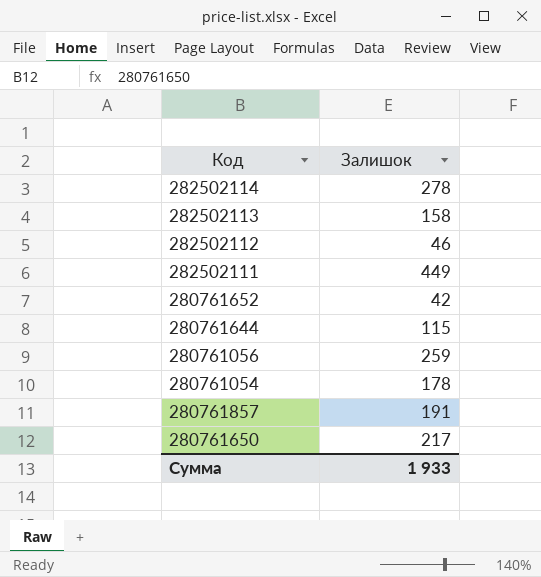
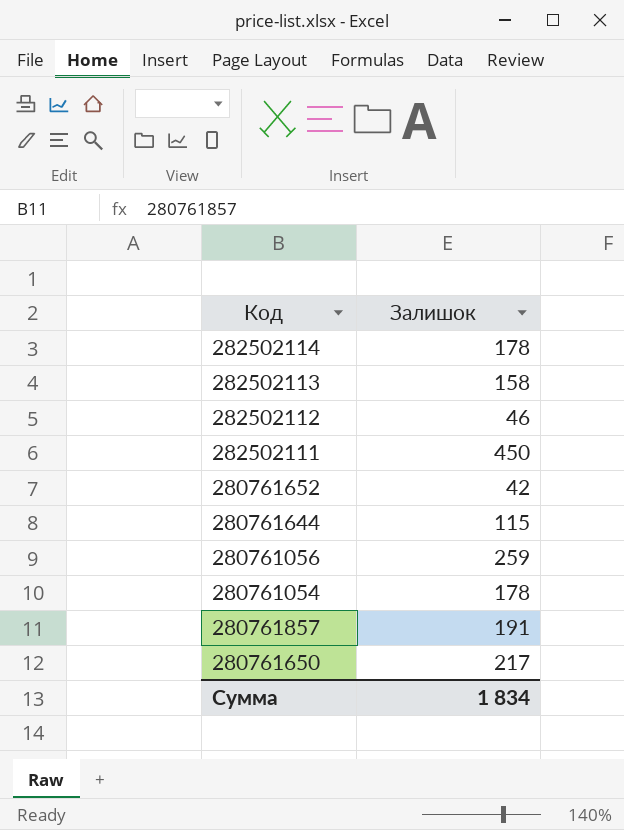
282502114 | Залишок: 278 -> 178
282502111 | Залишок: 449 -> 450
Сумма | Залишок: 1 933 -> 1 834

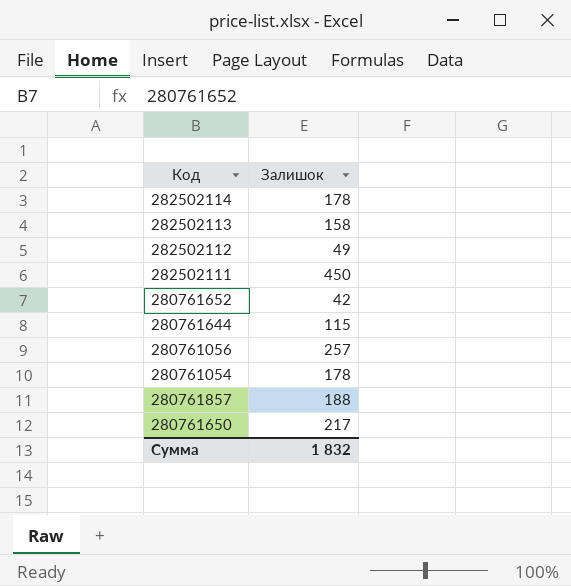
282502112 | Залишок: 46 -> 49
280761056 | Залишок: 259 -> 257
280761857 | Залишок: 191 -> 188
Сумма | Залишок: 1 834 -> 1 832

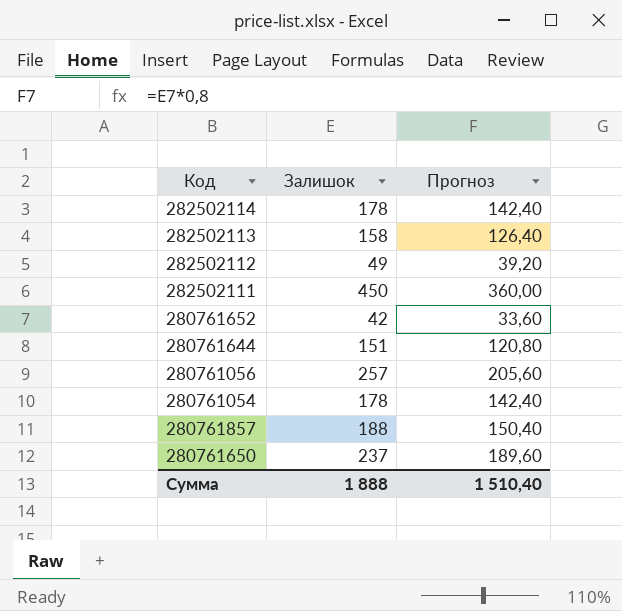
column Прогноз | formula: none -> [Залишок] * 0,8
280761644 | Залишок: 115 -> 151
280761650 | Залишок: 217 -> 237
Сумма | Залишок: 1 832 -> 1 888

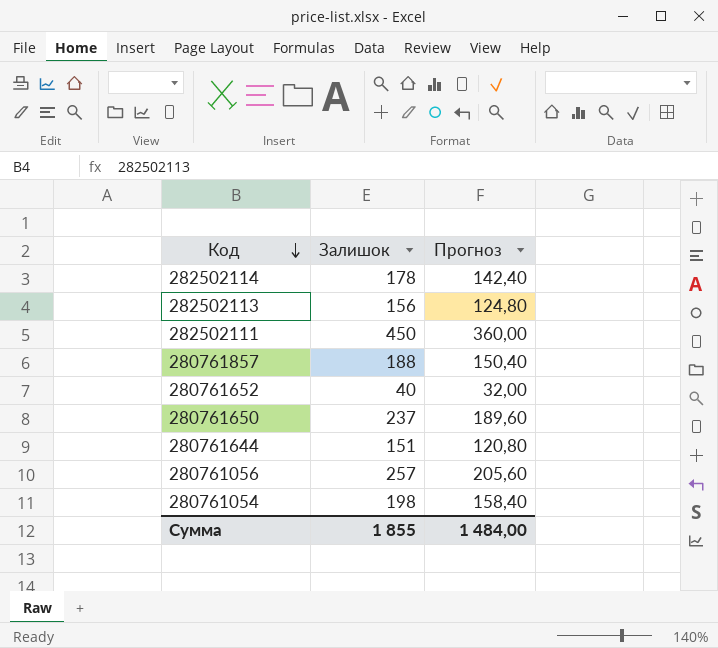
row order: none -> Код descending
row 282502112: 49 | 39,20 -> none
282502113 | Залишок: 158 -> 156
282502113 | Прогноз: 126,40 -> 124,80
280761652 | Залишок: 42 -> 40
280761652 | Прогноз: 33,60 -> 32,00
280761054 | Залишок: 178 -> 198
280761054 | Прогноз: 142,40 -> 158,40
Сумма | Залишок: 1 888 -> 1 855
Сумма | Прогноз: 1 510,40 -> 1 484,00

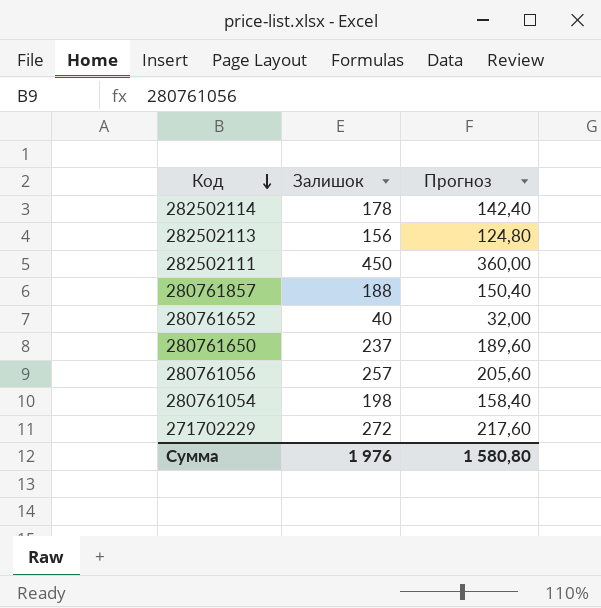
row 280761644: 151 | 120,80 -> none
row 271702229: none -> 272 | 217,60
Сумма | Залишок: 1 855 -> 1 976
Сумма | Прогноз: 1 484,00 -> 1 580,80

